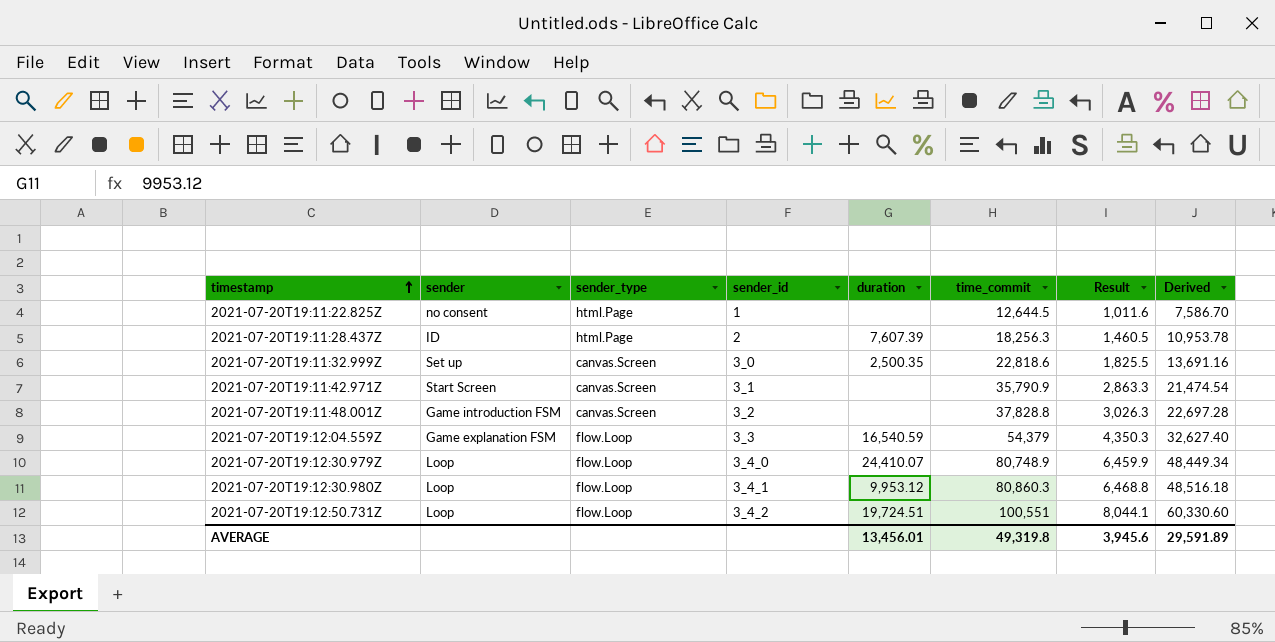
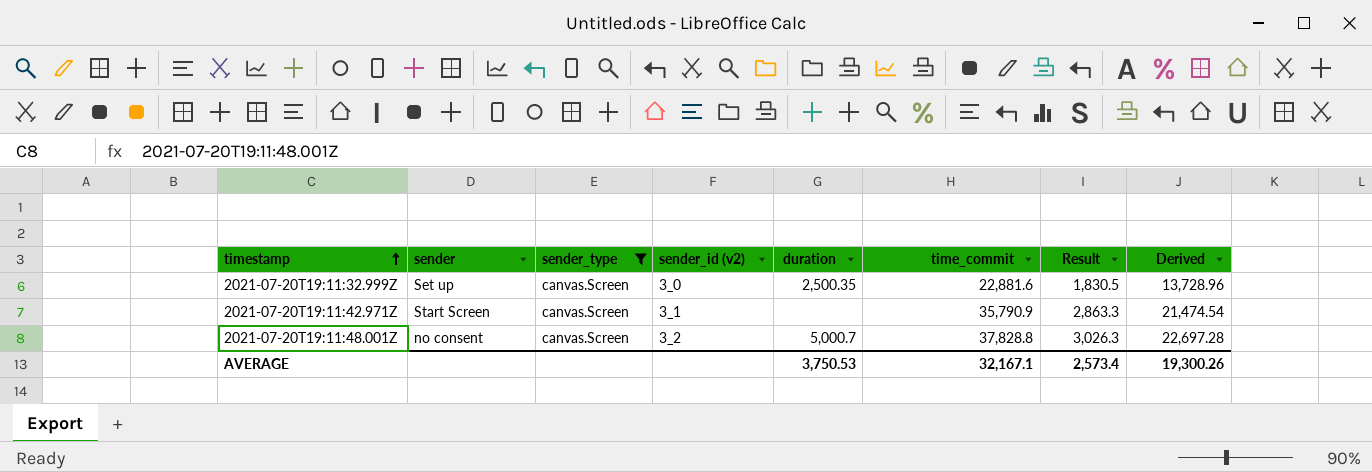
filter: none -> sender_type = canvas.Screen
column name: sender_id -> sender_id (v2)
2021-07-20T19:11:32.999Z | time_commit: 22,818.6 -> 22,881.6
2021-07-20T19:11:32.999Z | Result: 1,825.5 -> 1,830.5
2021-07-20T19:11:32.999Z | Derived: 13,691.16 -> 13,728.96
2021-07-20T19:11:48.001Z | sender: Game introduction FSM -> no consent
2021-07-20T19:11:48.001Z | duration: none -> 5,000.7
AVERAGE | duration: 13,456.01 -> 3,750.53
AVERAGE | time_commit: 49,319.8 -> 32,167.1
AVERAGE | Result: 3,945.6 -> 2,573.4
AVERAGE | Derived: 29,591.89 -> 19,300.26

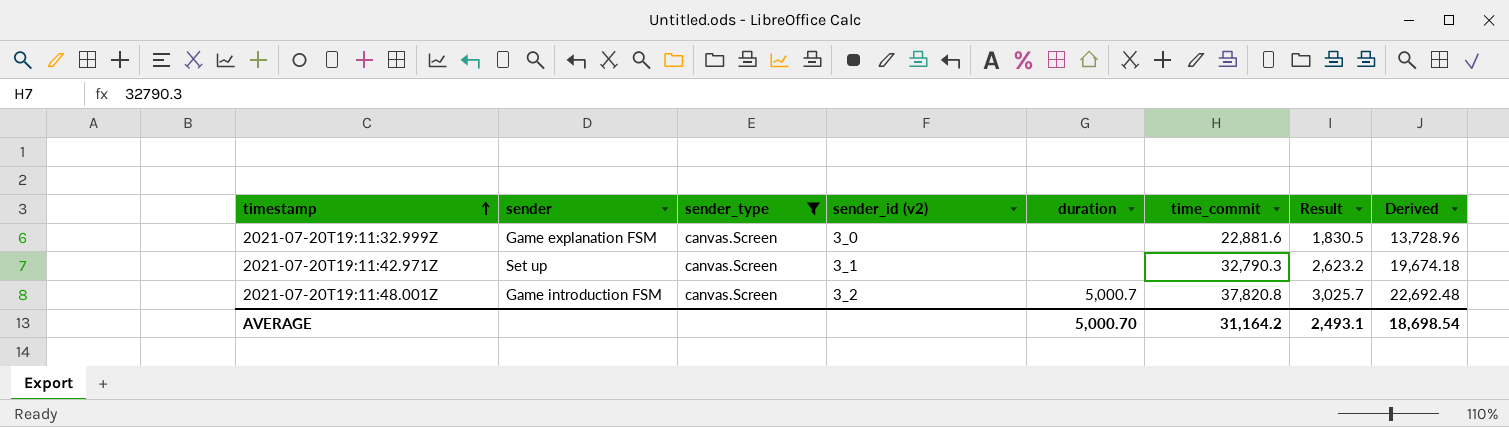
2021-07-20T19:11:32.999Z | sender: Set up -> Game explanation FSM
2021-07-20T19:11:32.999Z | duration: 2,500.35 -> none
2021-07-20T19:11:42.971Z | sender: Start Screen -> Set up
2021-07-20T19:11:42.971Z | time_commit: 35,790.9 -> 32,790.3
2021-07-20T19:11:42.971Z | Result: 2,863.3 -> 2,623.2
2021-07-20T19:11:42.971Z | Derived: 21,474.54 -> 19,674.18
2021-07-20T19:11:48.001Z | sender: no consent -> Game introduction FSM
2021-07-20T19:11:48.001Z | time_commit: 37,828.8 -> 37,820.8
2021-07-20T19:11:48.001Z | Result: 3,026.3 -> 3,025.7
2021-07-20T19:11:48.001Z | Derived: 22,697.28 -> 22,692.48
AVERAGE | duration: 3,750.53 -> 5,000.70
AVERAGE | time_commit: 32,167.1 -> 31,164.2
AVERAGE | Result: 2,573.4 -> 2,493.1
AVERAGE | Derived: 19,300.26 -> 18,698.54

